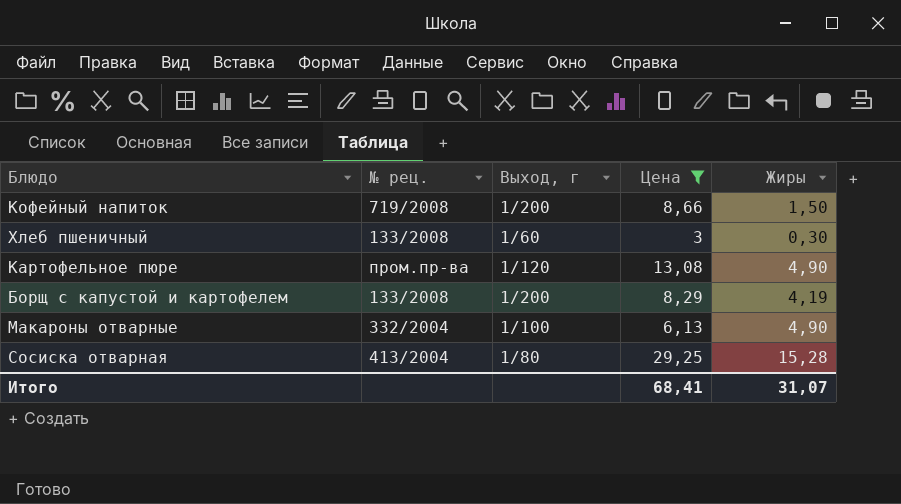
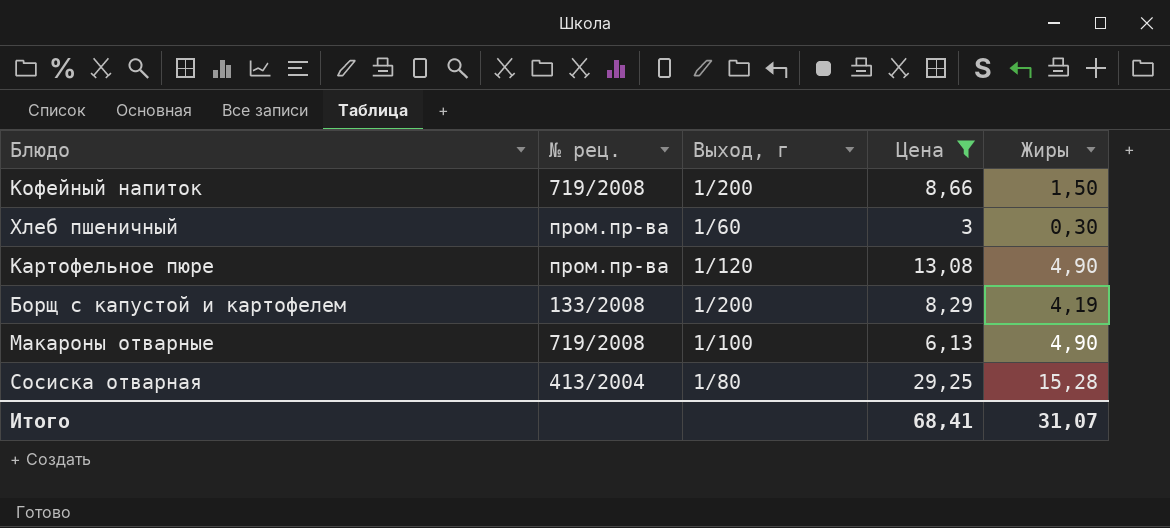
Хлеб пшеничный | № рец.: 133/2008 -> пром.пр-ва
Макароны отварные | № рец.: 332/2004 -> 719/2008

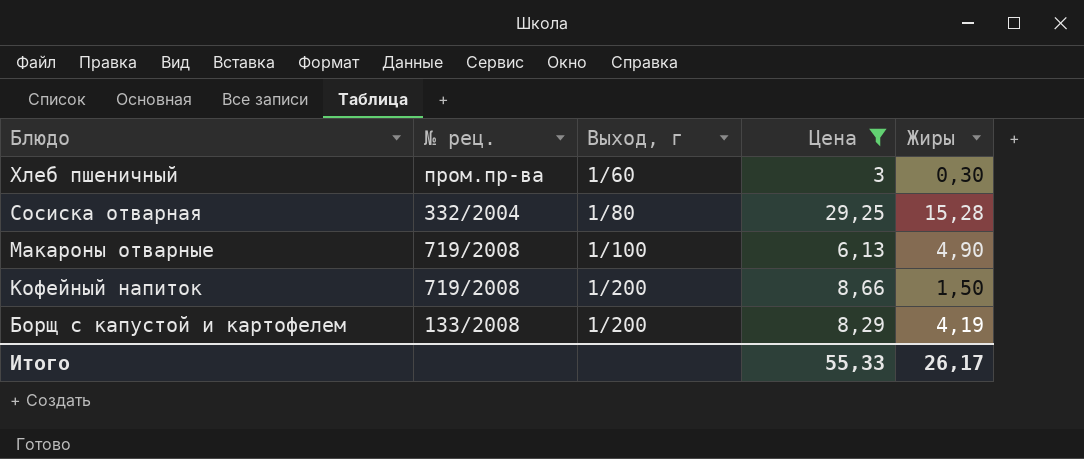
row order: none -> Блюдо descending
row Картофельное пюре: пром.пр-ва | 1/120 | 13,08 | 4,90 -> none
Сосиска отварная | № рец.: 413/2004 -> 332/2004
Итого | Цена: 68,41 -> 55,33
Итого | Жиры: 31,07 -> 26,17

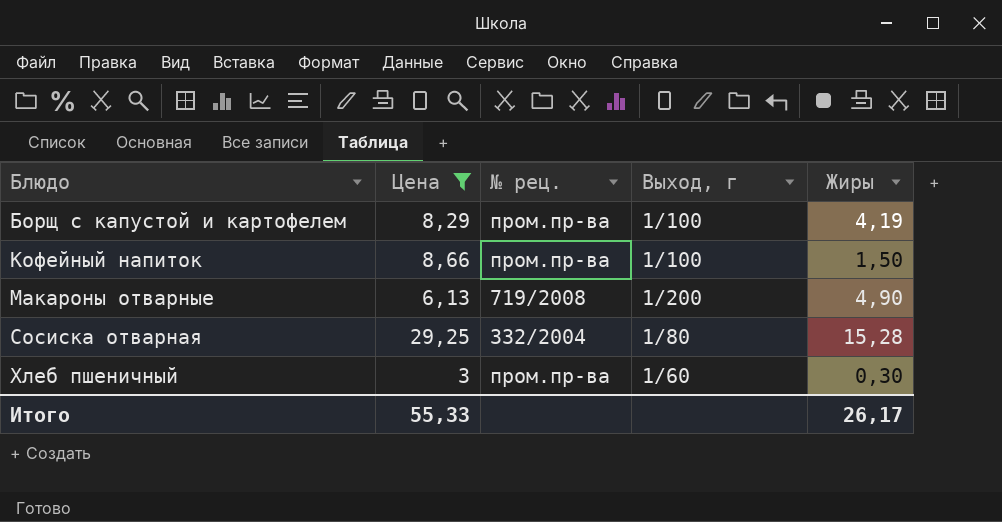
row order: Блюдо descending -> Блюдо ascending
column Цена | position: 4 -> 2
Борщ с капустой и картофелем | № рец.: 133/2008 -> пром.пр-ва
Борщ с капустой и картофелем | Выход, г: 1/200 -> 1/100
Кофейный напиток | № рец.: 719/2008 -> пром.пр-ва
Кофейный напиток | Выход, г: 1/200 -> 1/100
Макароны отварные | Выход, г: 1/100 -> 1/200

